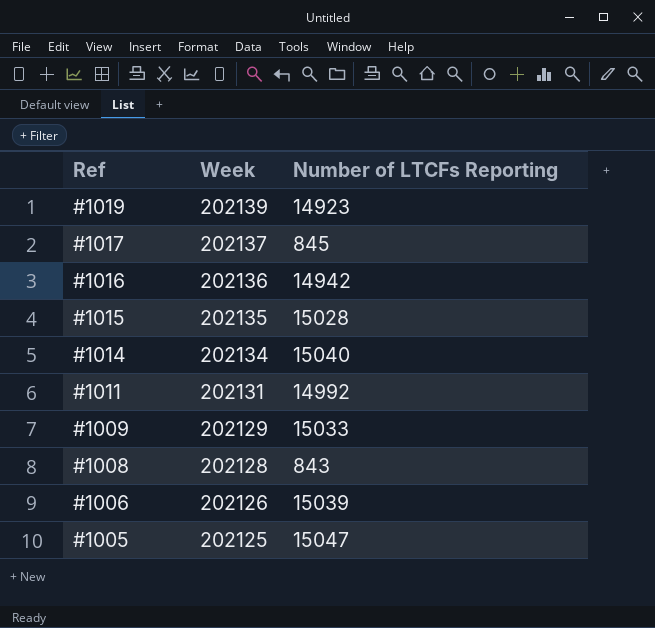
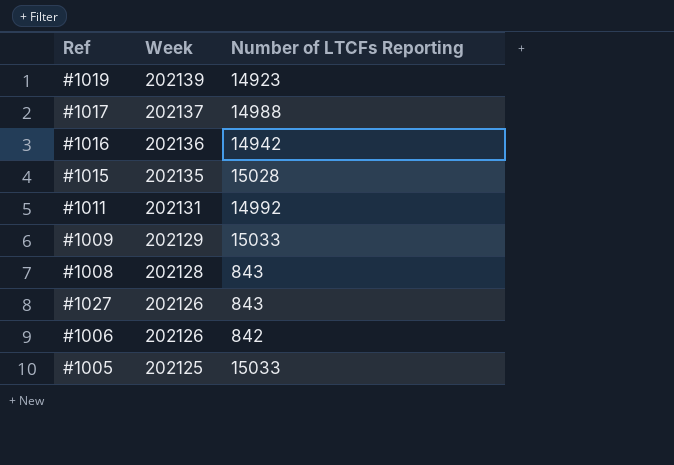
row #1014: 202134 | 15040 -> none
#1017 | Number of LTCFs Reporting: 845 -> 14988
row #1027: none -> 202126 | 843
#1006 | Number of LTCFs Reporting: 15039 -> 842
#1005 | Number of LTCFs Reporting: 15047 -> 15033

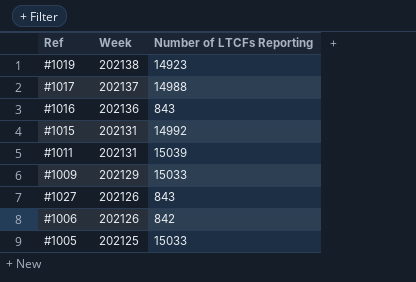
row #1008: 202128 | 843 -> none
#1019 | Week: 202139 -> 202138
#1016 | Number of LTCFs Reporting: 14942 -> 843
#1015 | Week: 202135 -> 202131
#1015 | Number of LTCFs Reporting: 15028 -> 14992
#1011 | Number of LTCFs Reporting: 14992 -> 15039

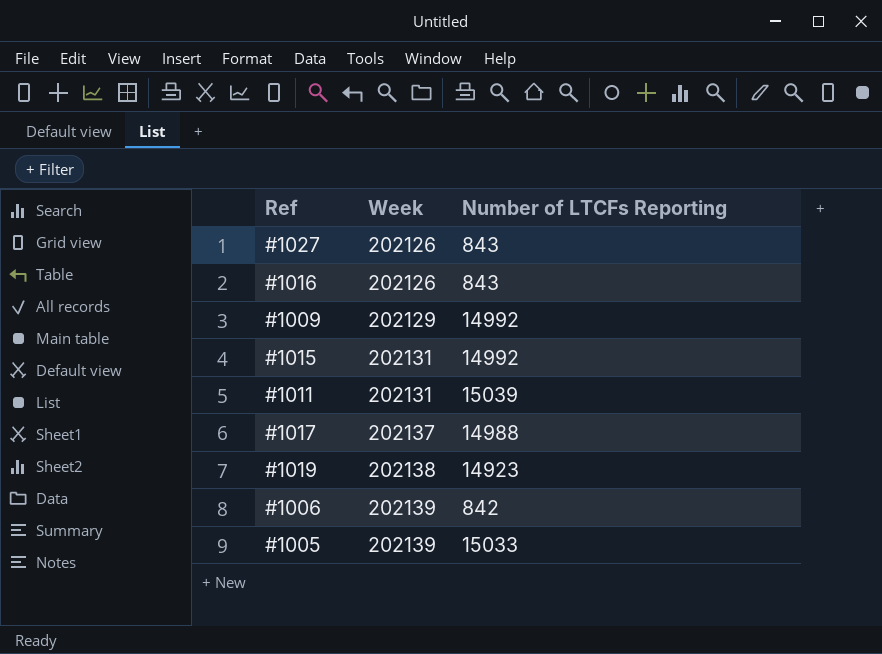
row order: Week descending -> Week ascending
#1016 | Week: 202136 -> 202126
#1009 | Number of LTCFs Reporting: 15033 -> 14992
#1006 | Week: 202126 -> 202139
#1005 | Week: 202125 -> 202139

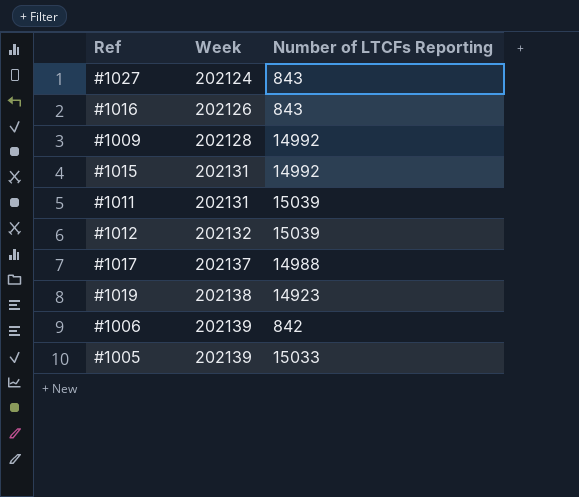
#1027 | Week: 202126 -> 202124
#1009 | Week: 202129 -> 202128
row #1012: none -> 202132 | 15039

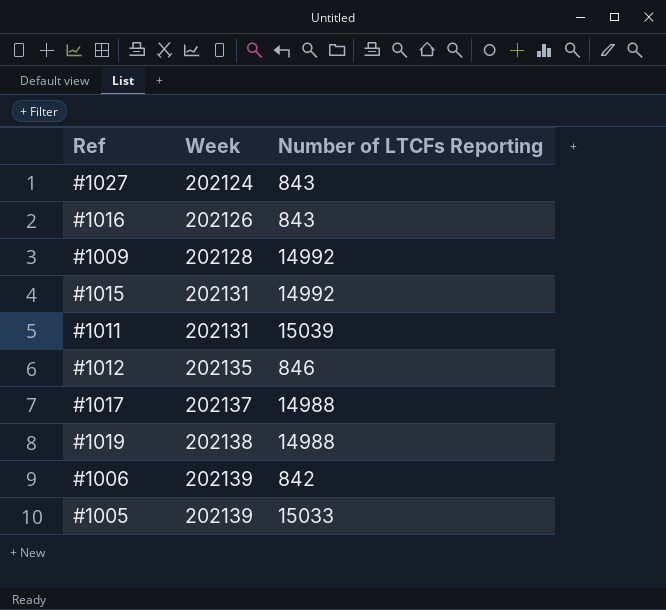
#1012 | Week: 202132 -> 202135
#1012 | Number of LTCFs Reporting: 15039 -> 846
#1019 | Number of LTCFs Reporting: 14923 -> 14988

